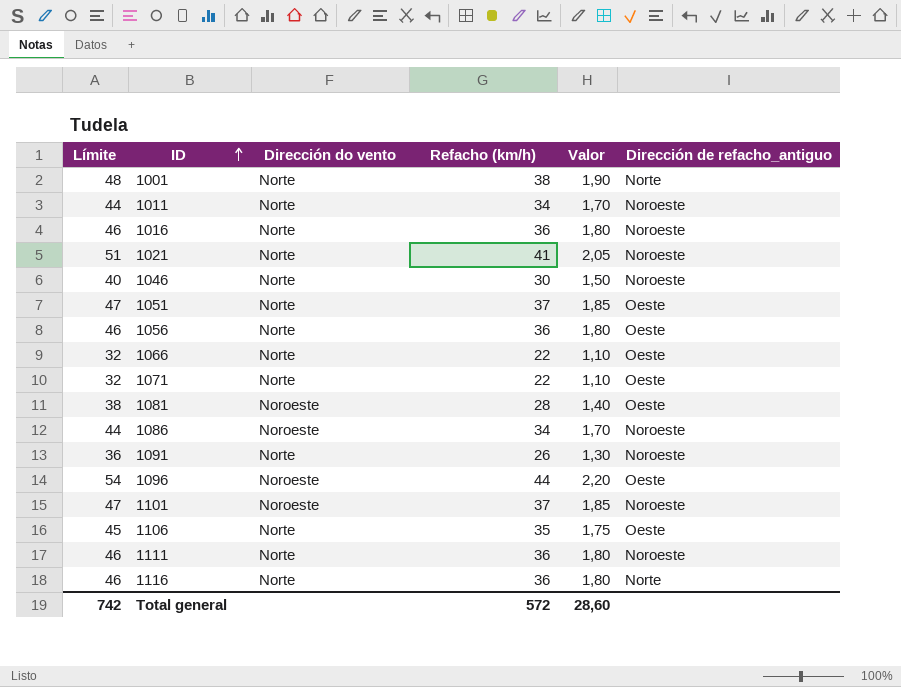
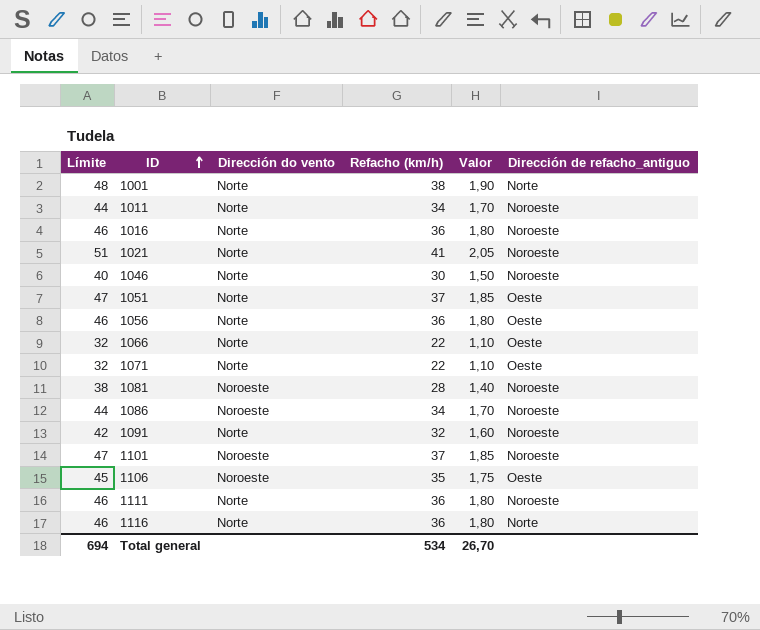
row 1096: 54 | Noroeste | 44 | 2,20 | Oeste -> none
1081 | Dirección de refacho_antiguo: Oeste -> Noroeste
1091 | Límite: 36 -> 42
1091 | Refacho (km/h): 26 -> 32
1091 | Valor: 1,30 -> 1,60
1106 | Dirección do vento: Norte -> Noroeste
Total general | Límite: 742 -> 694
Total general | Refacho (km/h): 572 -> 534
Total general | Valor: 28,60 -> 26,70

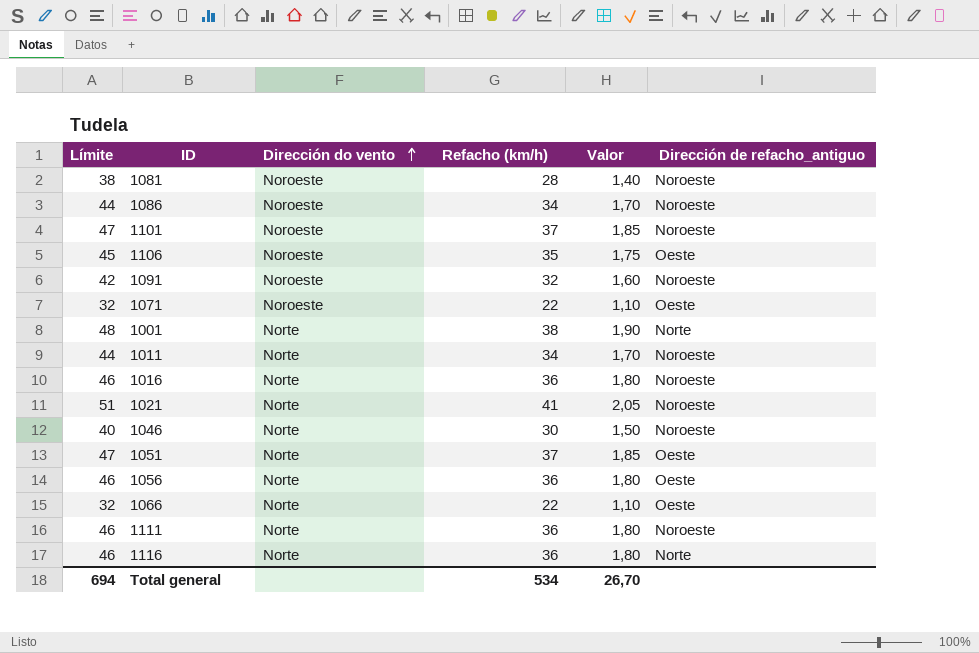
row order: ID ascending -> Dirección do vento ascending
1091 | Dirección do vento: Norte -> Noroeste
1071 | Dirección do vento: Norte -> Noroeste

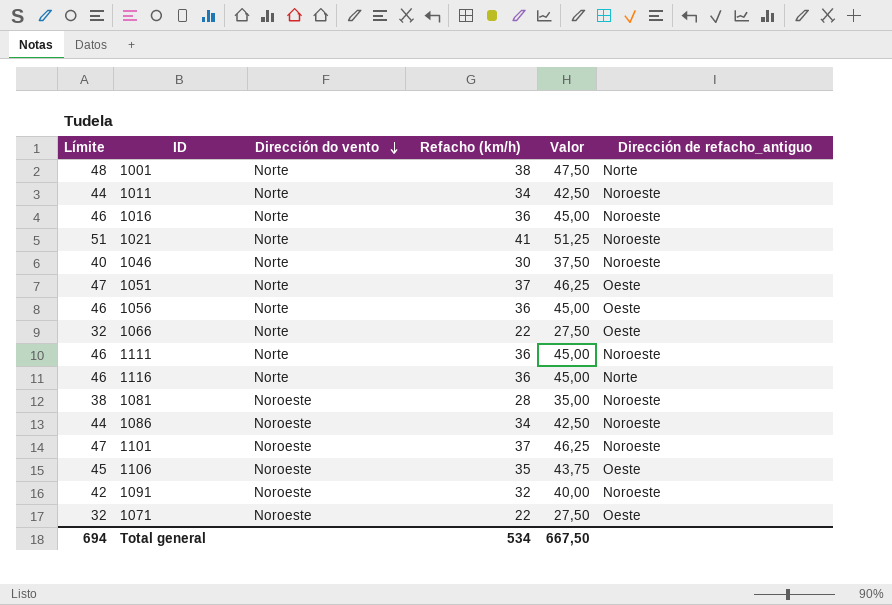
row order: Dirección do vento ascending -> Dirección do vento descending
column Valor | formula: [Refacho (km/h)] * 0,05 -> [Refacho (km/h)] * 1,25
Total general | Valor: 26,70 -> 667,50

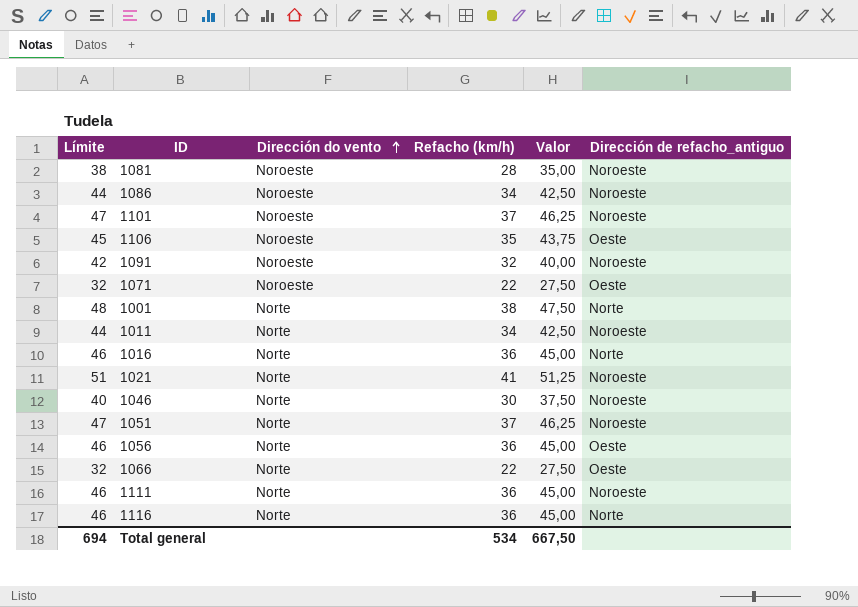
row order: Dirección do vento descending -> Dirección do vento ascending
1016 | Dirección de refacho_antiguo: Noroeste -> Norte
1051 | Dirección de refacho_antiguo: Oeste -> Noroeste

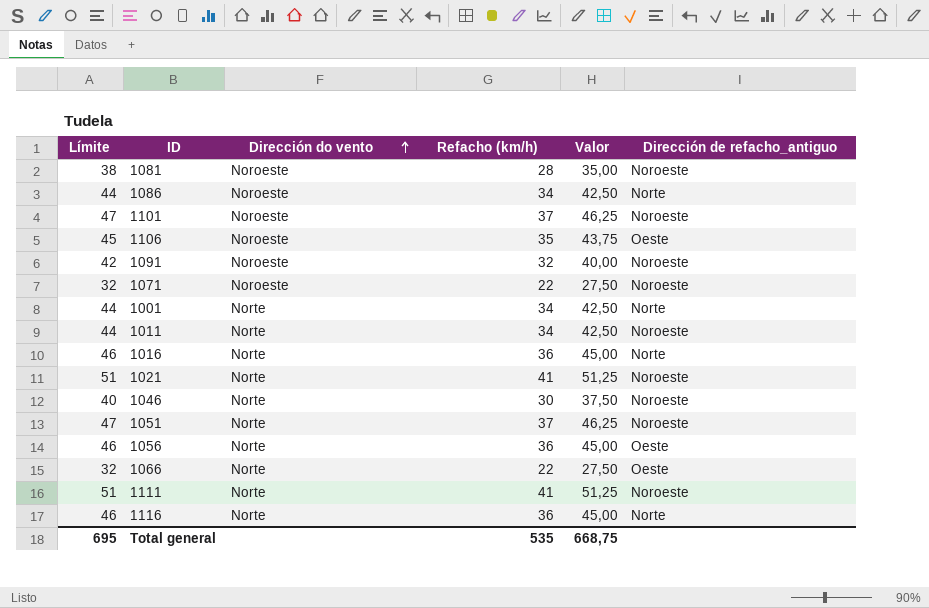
1086 | Dirección de refacho_antiguo: Noroeste -> Norte
1071 | Dirección de refacho_antiguo: Oeste -> Noroeste
1001 | Límite: 48 -> 44
1001 | Refacho (km/h): 38 -> 34
1001 | Valor: 47,50 -> 42,50
1111 | Límite: 46 -> 51
1111 | Refacho (km/h): 36 -> 41
1111 | Valor: 45,00 -> 51,25
Total general | Límite: 694 -> 695
Total general | Refacho (km/h): 534 -> 535
Total general | Valor: 667,50 -> 668,75

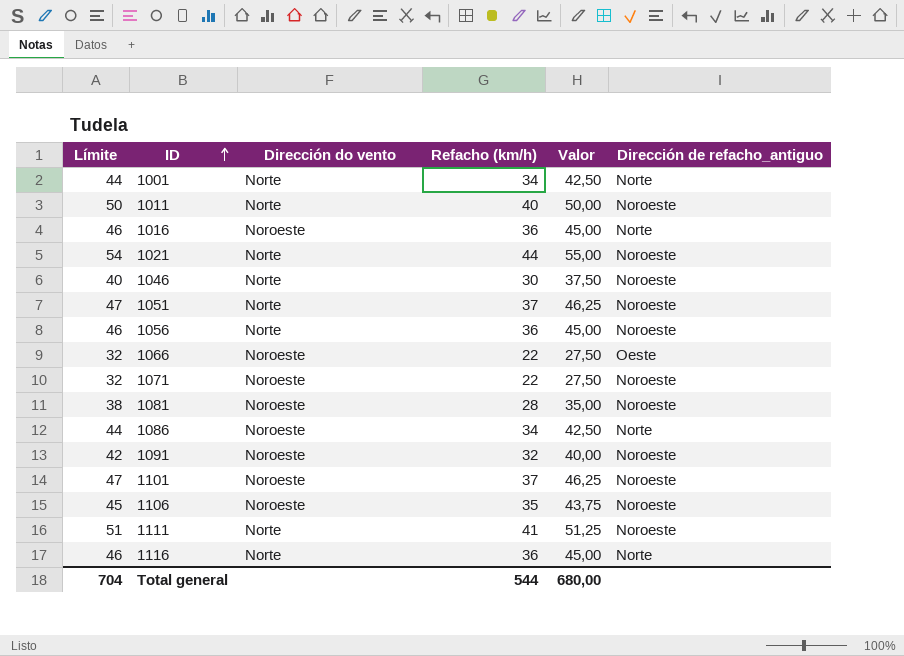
row order: Dirección do vento ascending -> ID ascending
1011 | Límite: 44 -> 50
1011 | Refacho (km/h): 34 -> 40
1011 | Valor: 42,50 -> 50,00
1016 | Dirección do vento: Norte -> Noroeste
1021 | Límite: 51 -> 54
1021 | Refacho (km/h): 41 -> 44
1021 | Valor: 51,25 -> 55,00
1056 | Dirección de refacho_antiguo: Oeste -> Noroeste
1066 | Dirección do vento: Norte -> Noroeste
1106 | Dirección de refacho_antiguo: Oeste -> Noroeste
Total general | Límite: 695 -> 704
Total general | Refacho (km/h): 535 -> 544
Total general | Valor: 668,75 -> 680,00

